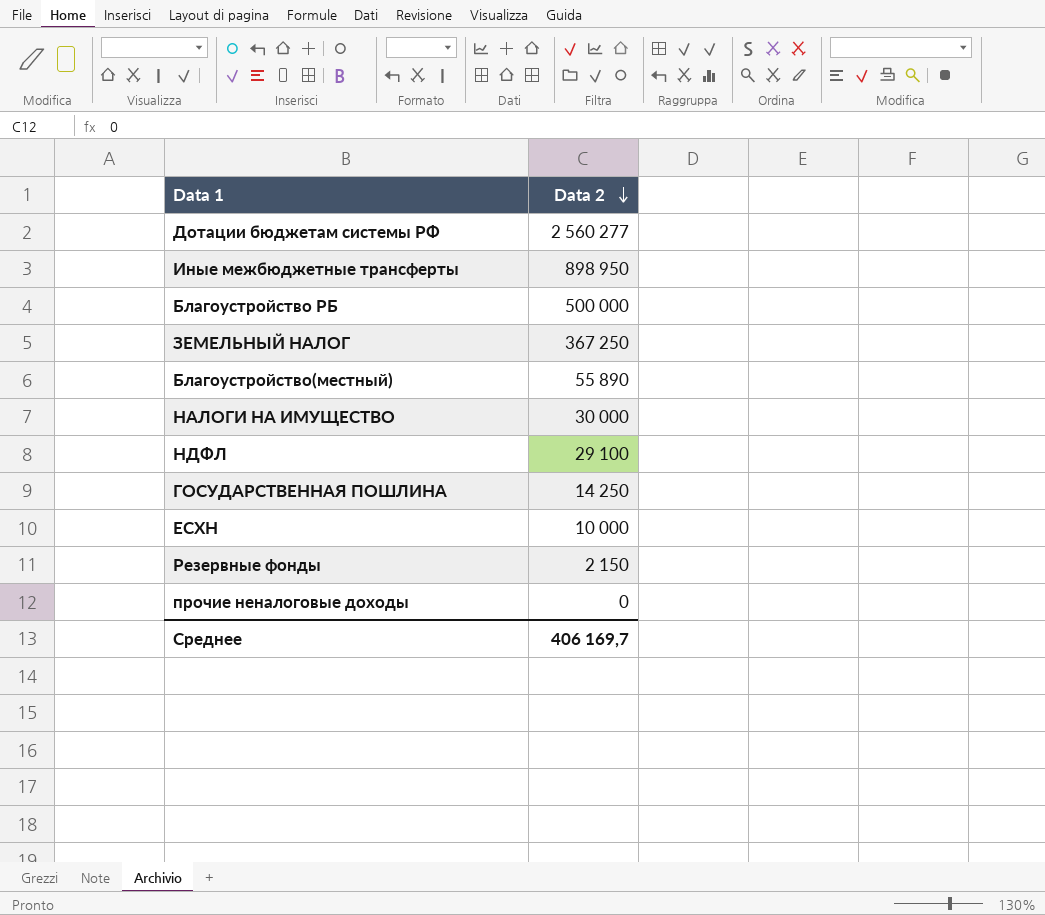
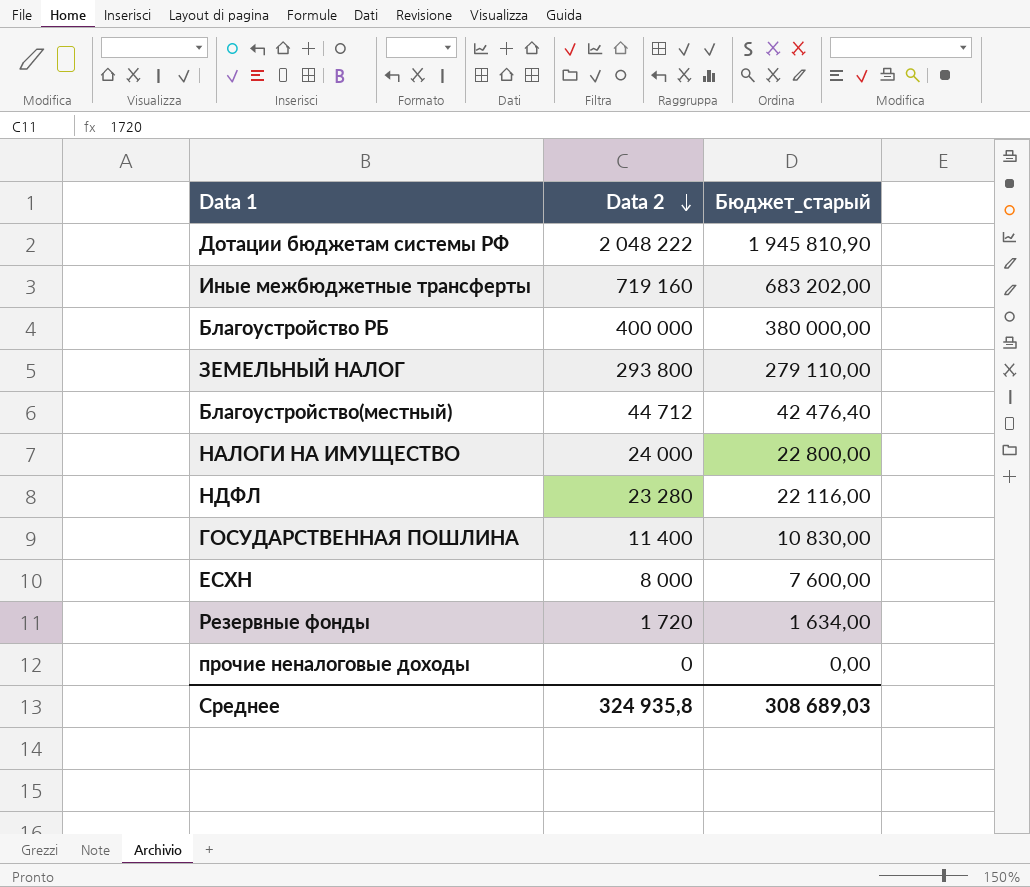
column Бюджет_старый | formula: none -> [Data 2] * 0,95
Дотации бюджетам системы РФ | Data 2: 2 560 277 -> 2 048 222
Иные межбюджетные трансферты | Data 2: 898 950 -> 719 160
Благоустройство РБ | Data 2: 500 000 -> 400 000
ЗЕМЕЛЬНЫЙ НАЛОГ | Data 2: 367 250 -> 293 800
Благоустройство(местный) | Data 2: 55 890 -> 44 712
НАЛОГИ НА ИМУЩЕСТВО | Data 2: 30 000 -> 24 000
НДФЛ | Data 2: 29 100 -> 23 280
ГОСУДАРСТВЕННАЯ ПОШЛИНА | Data 2: 14 250 -> 11 400
ЕСХН | Data 2: 10 000 -> 8 000
Резервные фонды | Data 2: 2 150 -> 1 720
Среднее | Data 2: 406 169,7 -> 324 935,8

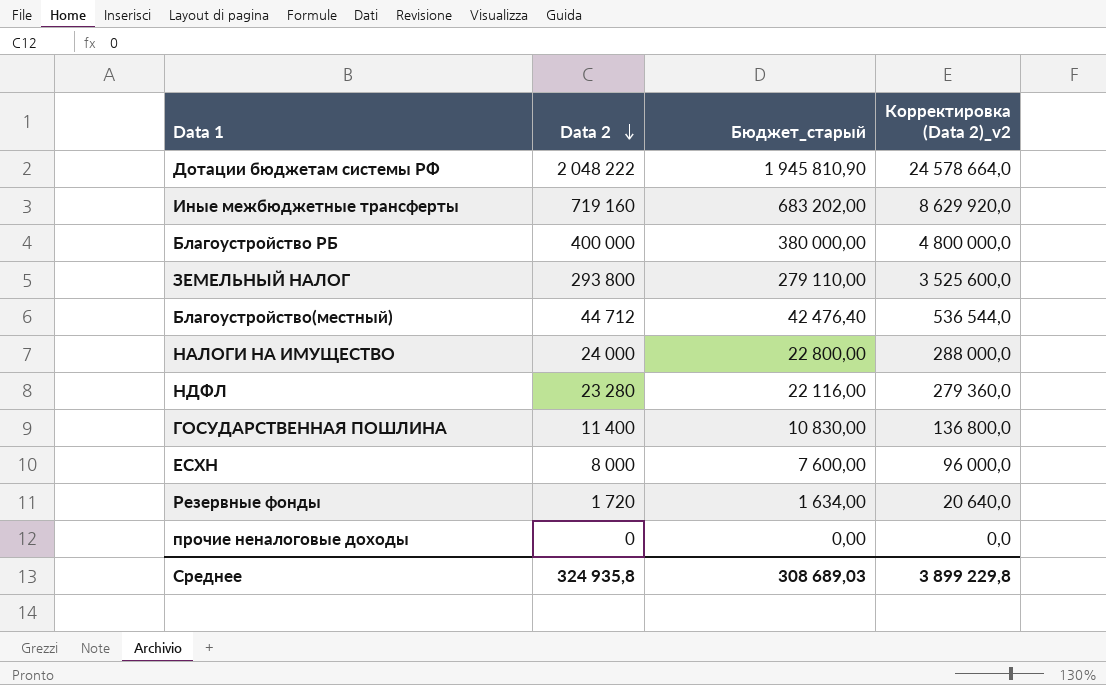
column Корректировка (Data 2)_v2 | formula: none -> [Data 2] * 12

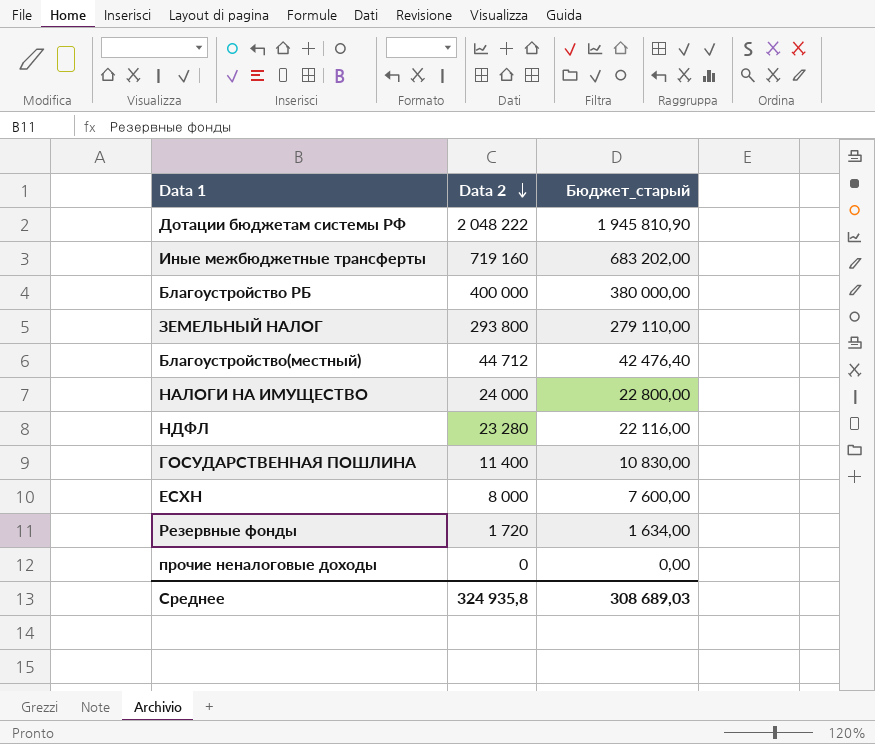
column Корректировка (Data 2)_v2 | formula: [Data 2] * 12 -> none

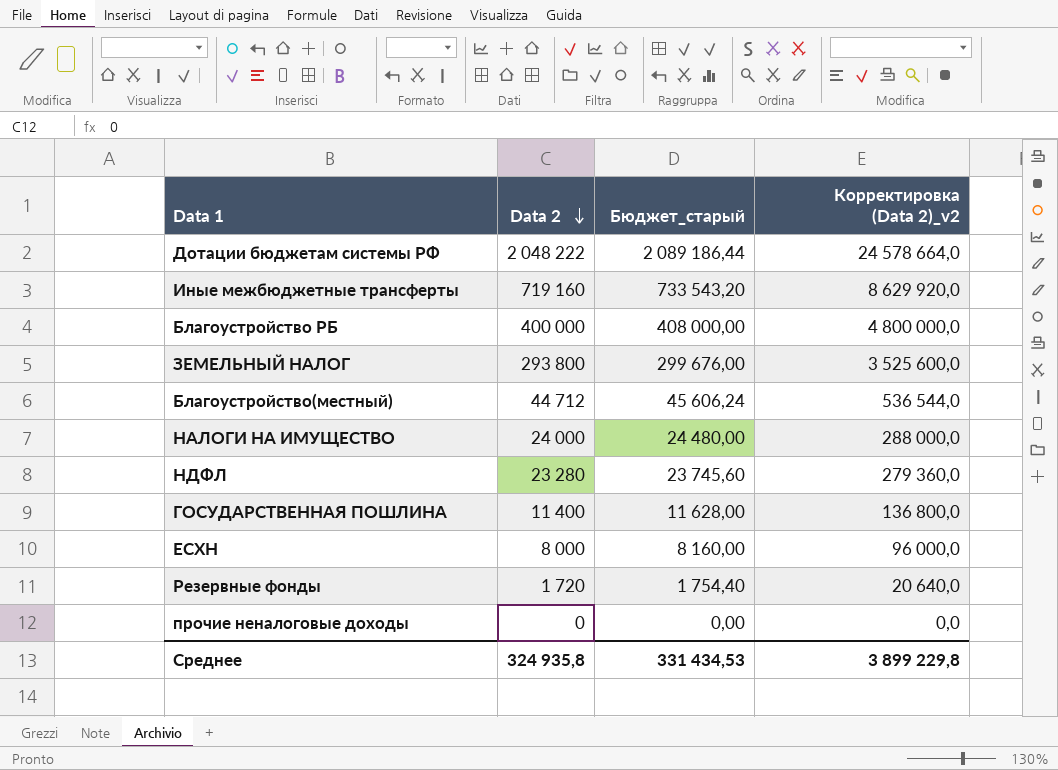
column Бюджет_старый | formula: [Data 2] * 0,95 -> [Data 2] * 1,02
column Корректировка (Data 2)_v2 | formula: none -> [Data 2] * 12
Среднее | Бюджет_старый: 308 689,03 -> 331 434,53

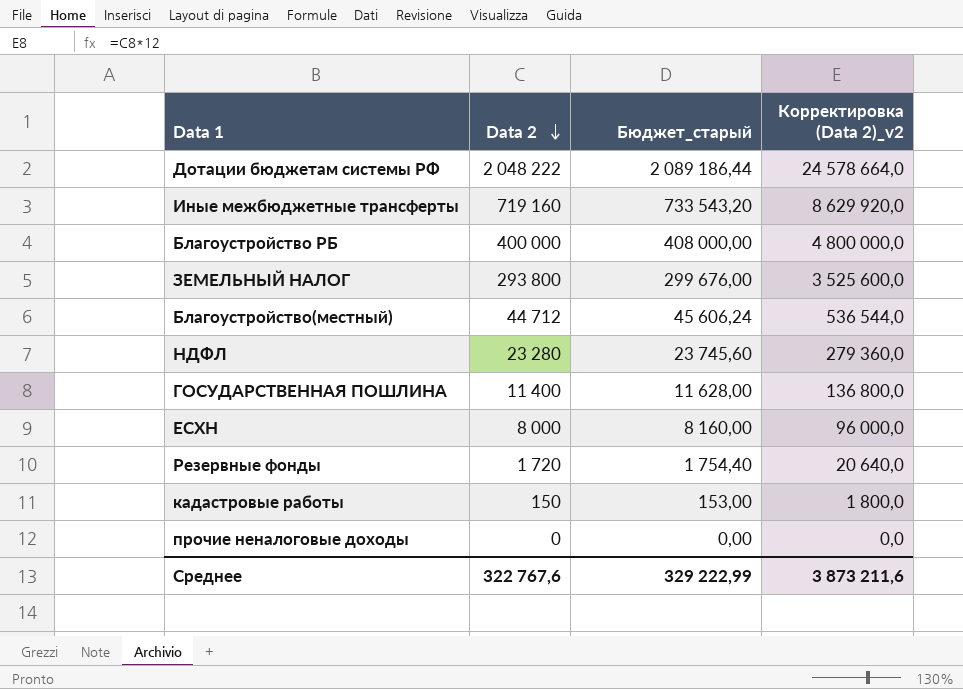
row НАЛОГИ НА ИМУЩЕСТВО: 24 000 | 24 480,00 | 288 000,0 -> none
row кадастровые работы: none -> 150 | 153,00 | 1 800,0
Среднее | Data 2: 324 935,8 -> 322 767,6
Среднее | Бюджет_старый: 331 434,53 -> 329 222,99
Среднее | Корректировка (Data 2)_v2: 3 899 229,8 -> 3 873 211,6

